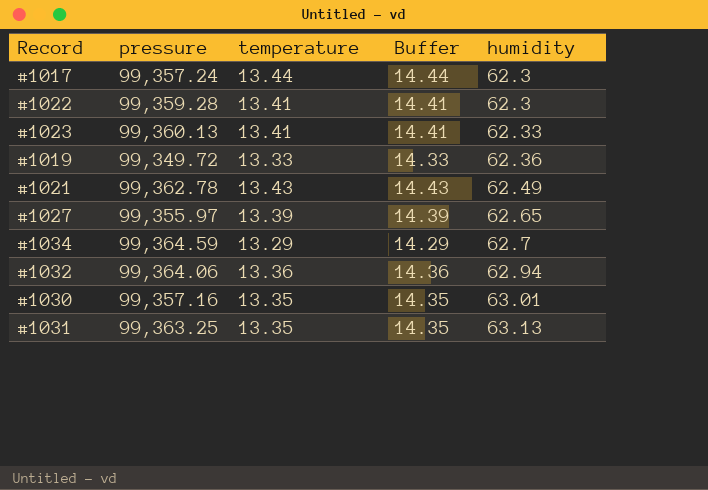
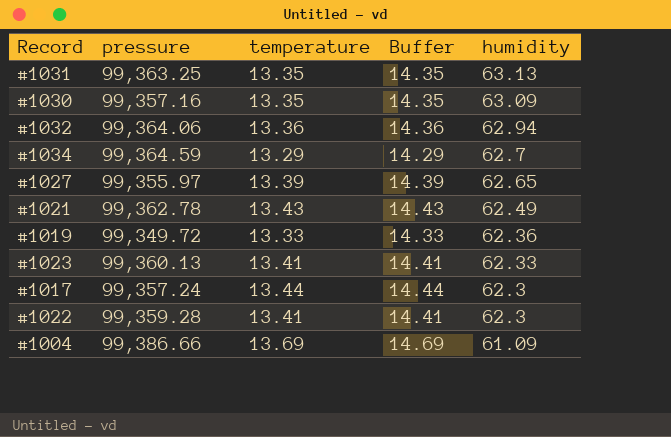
row order: humidity ascending -> humidity descending
#1030 | humidity: 63.01 -> 63.09
row #1004: none -> 99,386.66 | 13.69 | 14.69 | 61.09

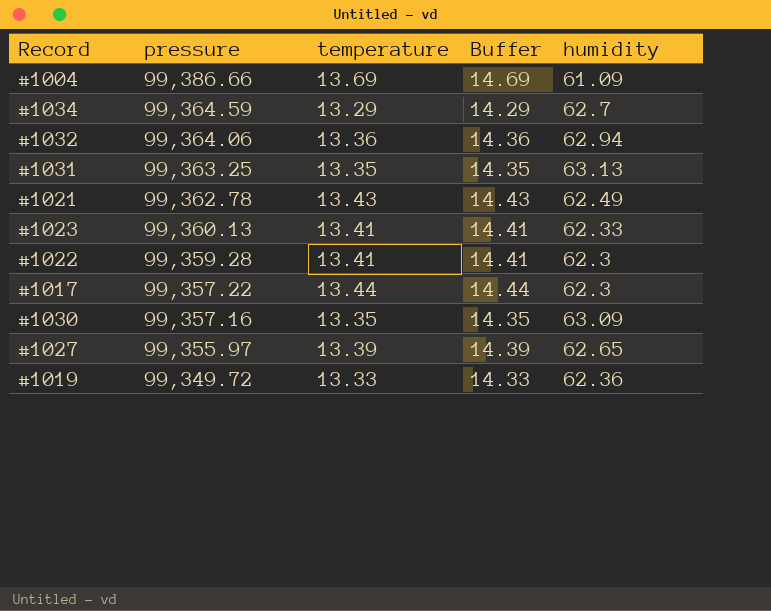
row order: humidity descending -> pressure descending
#1017 | pressure: 99,357.24 -> 99,357.22

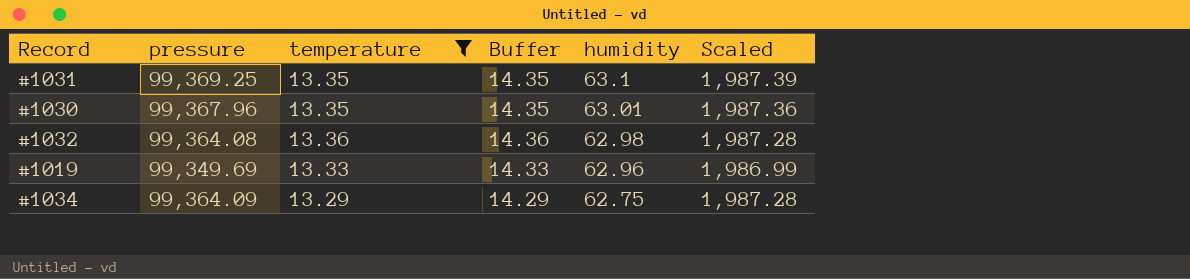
filter: none -> temperature <= 13.36
row order: pressure descending -> humidity descending
column Scaled | formula: none -> [pressure] * 0.02
#1031 | pressure: 99,363.25 -> 99,369.25
#1031 | humidity: 63.13 -> 63.1
#1030 | pressure: 99,357.16 -> 99,367.96
#1030 | humidity: 63.09 -> 63.01
#1032 | pressure: 99,364.06 -> 99,364.08
#1032 | humidity: 62.94 -> 62.98
#1019 | pressure: 99,349.72 -> 99,349.69
#1019 | humidity: 62.36 -> 62.96
#1034 | pressure: 99,364.59 -> 99,364.09
#1034 | humidity: 62.7 -> 62.75

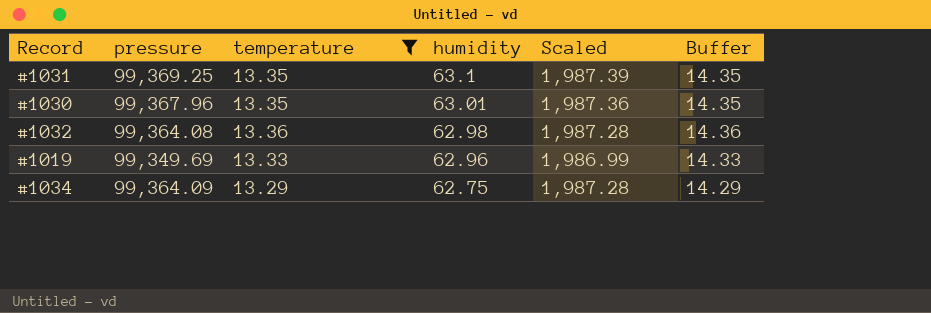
column Buffer | position: 4 -> 6

